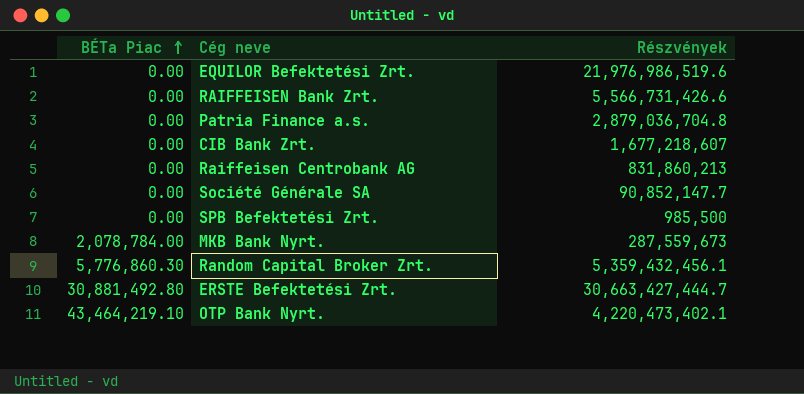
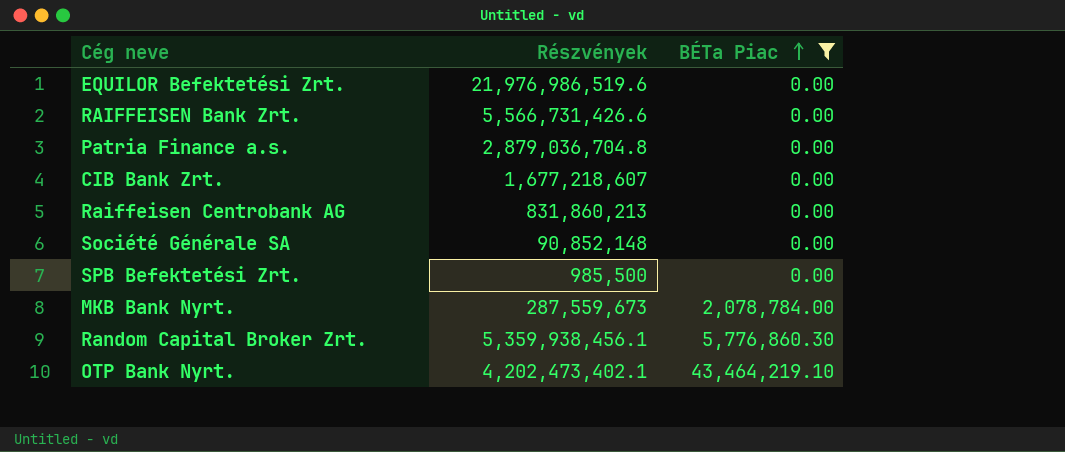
filter: none -> BÉTa Piac != 30,881,492.80
column BÉTa Piac | position: 1 -> 3
Société Générale SA | Részvények: 90,852,147.7 -> 90,852,148
Random Capital Broker Zrt. | Részvények: 5,359,432,456.1 -> 5,359,938,456.1
OTP Bank Nyrt. | Részvények: 4,220,473,402.1 -> 4,202,473,402.1

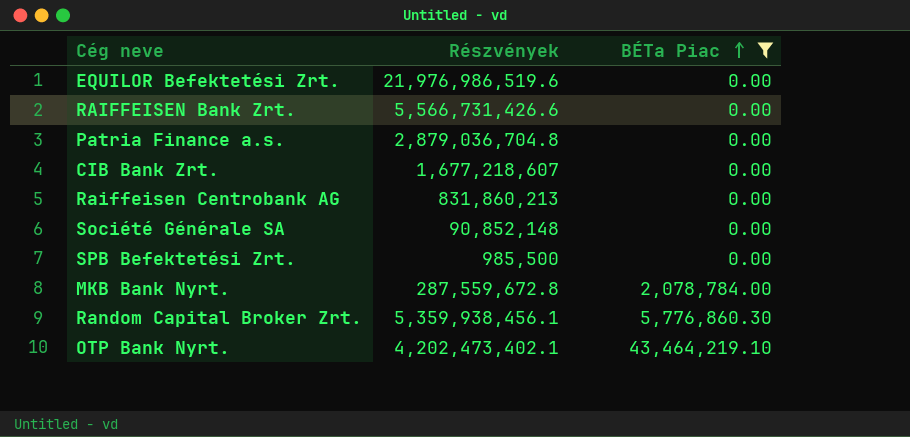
MKB Bank Nyrt. | Részvények: 287,559,673 -> 287,559,672.8

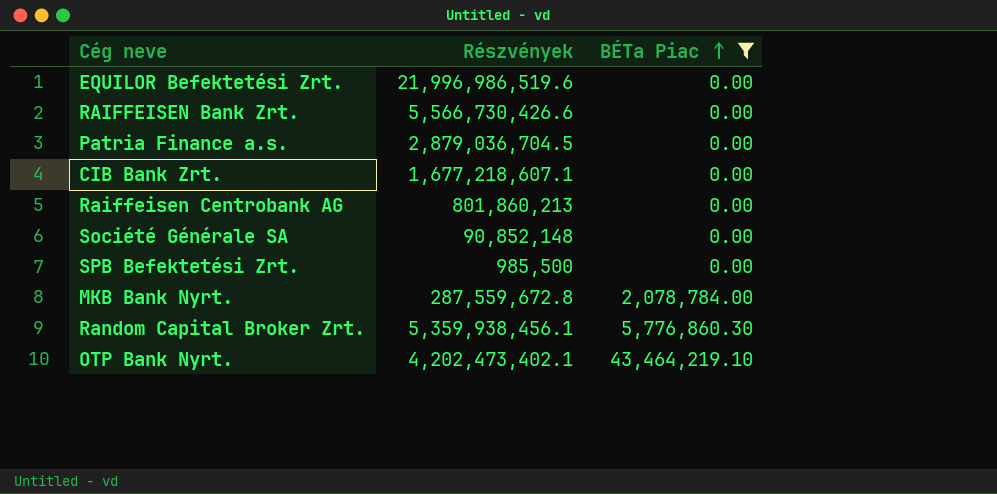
EQUILOR Befektetési Zrt. | Részvények: 21,976,986,519.6 -> 21,996,986,519.6
RAIFFEISEN Bank Zrt. | Részvények: 5,566,731,426.6 -> 5,566,730,426.6
Patria Finance a.s. | Részvények: 2,879,036,704.8 -> 2,879,036,704.5
CIB Bank Zrt. | Részvények: 1,677,218,607 -> 1,677,218,607.1
Raiffeisen Centrobank AG | Részvények: 831,860,213 -> 801,860,213

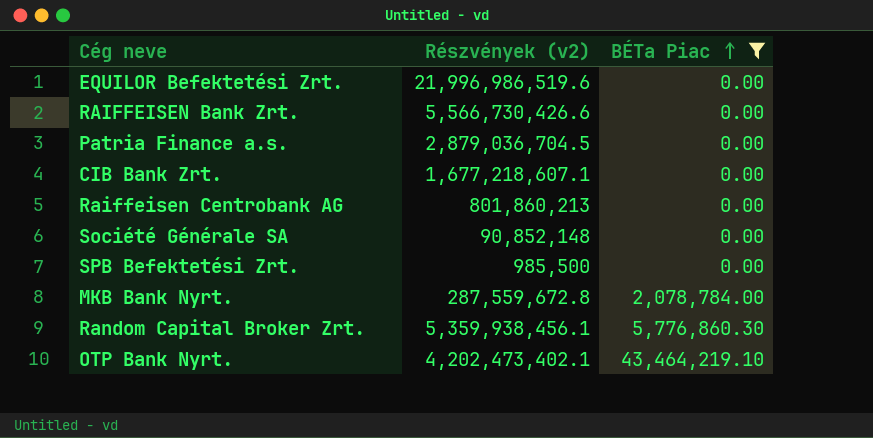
column name: Részvények -> Részvények (v2)

